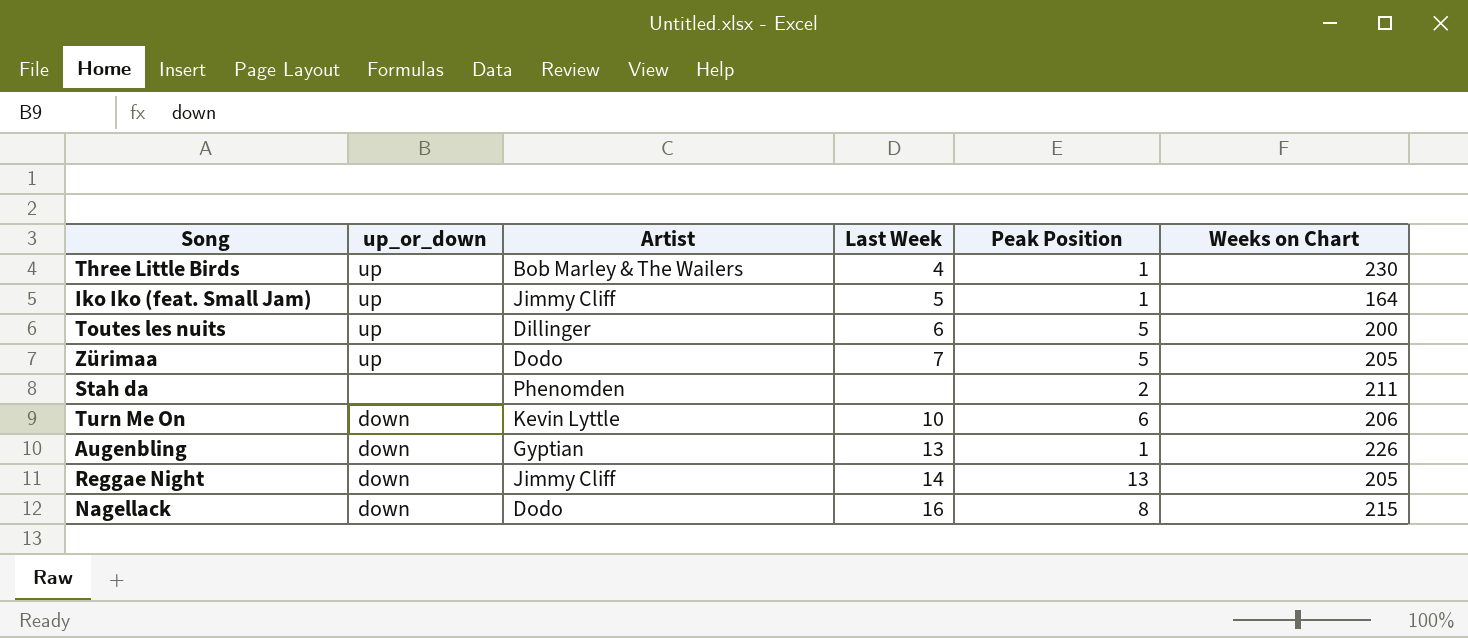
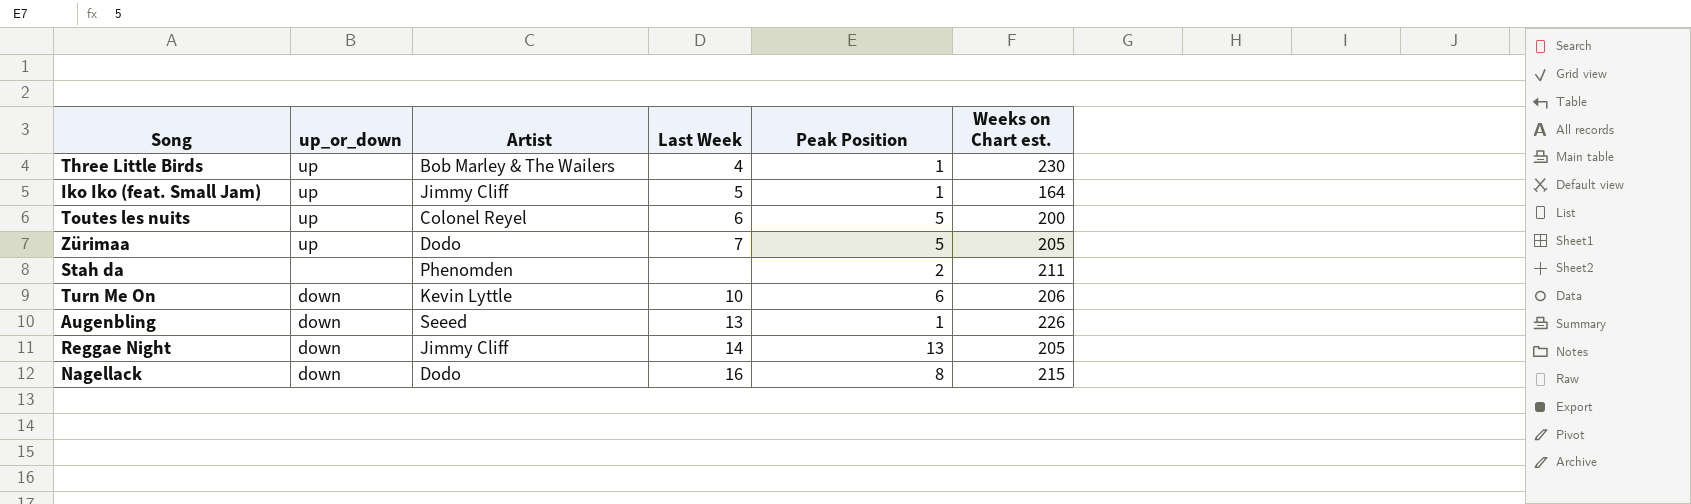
column name: Weeks on Chart -> Weeks on Chart est.
Toutes les nuits | Artist: Dillinger -> Colonel Reyel
Augenbling | Artist: Gyptian -> Seeed

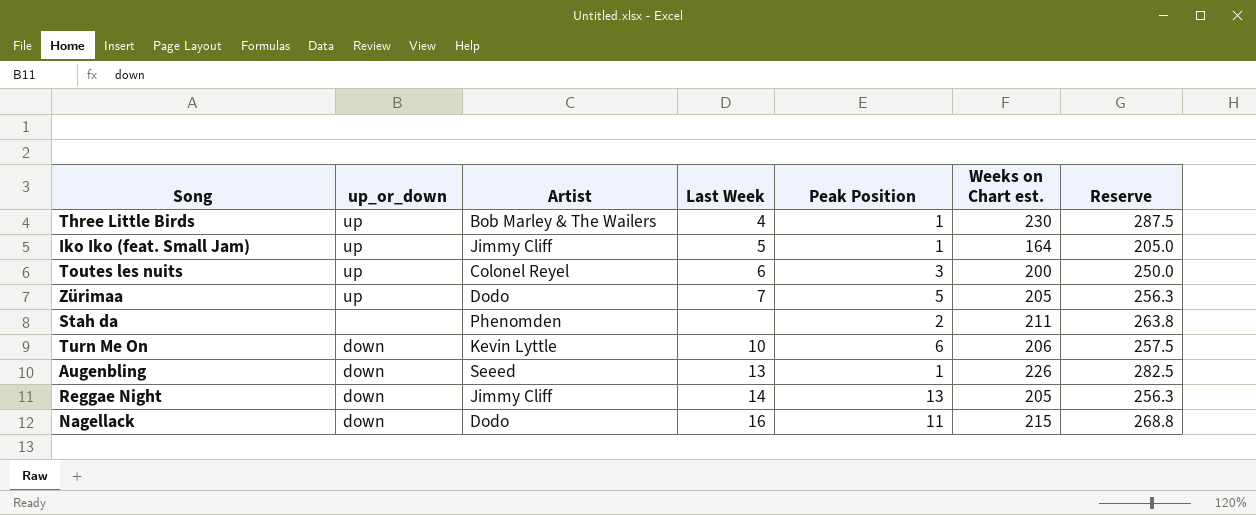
column Reserve | formula: none -> [Weeks on Chart est.] * 1.25
Toutes les nuits | Peak Position: 5 -> 3
Nagellack | Peak Position: 8 -> 11

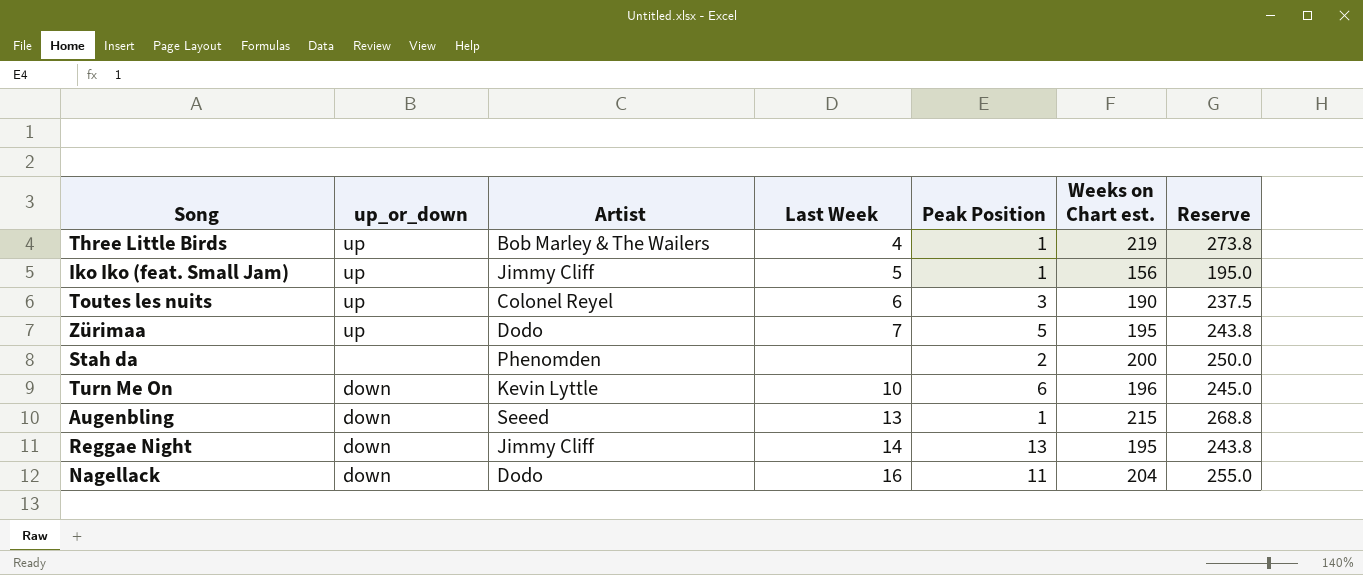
Three Little Birds | Weeks on Chart est.: 230 -> 219
Three Little Birds | Reserve: 287.5 -> 273.8
Iko Iko (feat. Small Jam) | Weeks on Chart est.: 164 -> 156
Iko Iko (feat. Small Jam) | Reserve: 205.0 -> 195.0
Toutes les nuits | Weeks on Chart est.: 200 -> 190
Toutes les nuits | Reserve: 250.0 -> 237.5
Zürimaa | Weeks on Chart est.: 205 -> 195
Zürimaa | Reserve: 256.3 -> 243.8
Stah da | Weeks on Chart est.: 211 -> 200
Stah da | Reserve: 263.8 -> 250.0
Turn Me On | Weeks on Chart est.: 206 -> 196
Turn Me On | Reserve: 257.5 -> 245.0
Augenbling | Weeks on Chart est.: 226 -> 215
Augenbling | Reserve: 282.5 -> 268.8
Reggae Night | Weeks on Chart est.: 205 -> 195
Reggae Night | Reserve: 256.3 -> 243.8
Nagellack | Weeks on Chart est.: 215 -> 204
Nagellack | Reserve: 268.8 -> 255.0

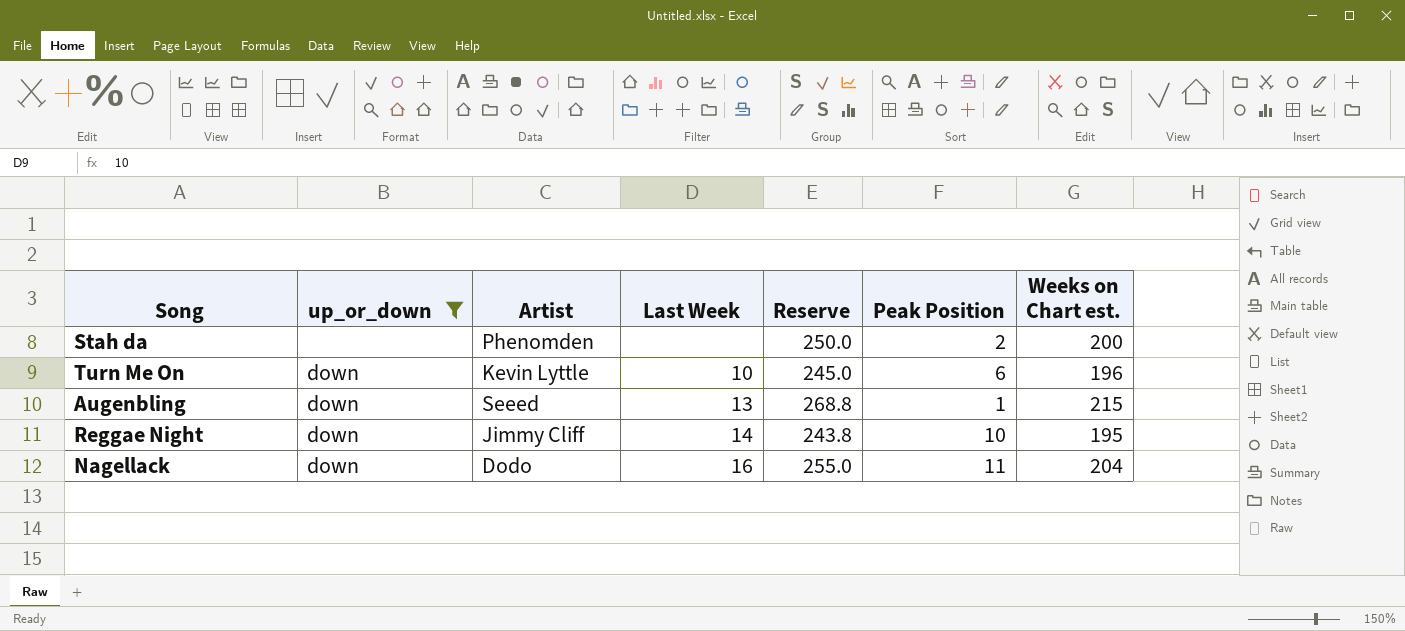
filter: none -> up_or_down != up
column Reserve | position: 7 -> 5
Reggae Night | Peak Position: 13 -> 10

